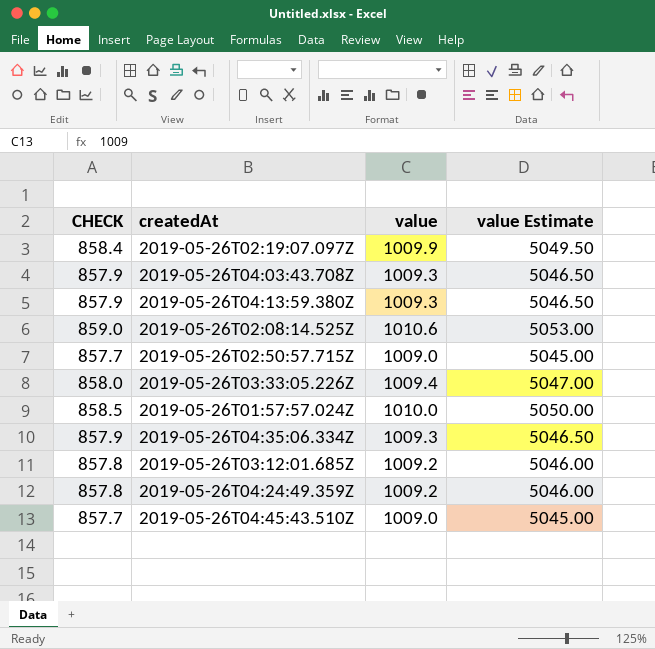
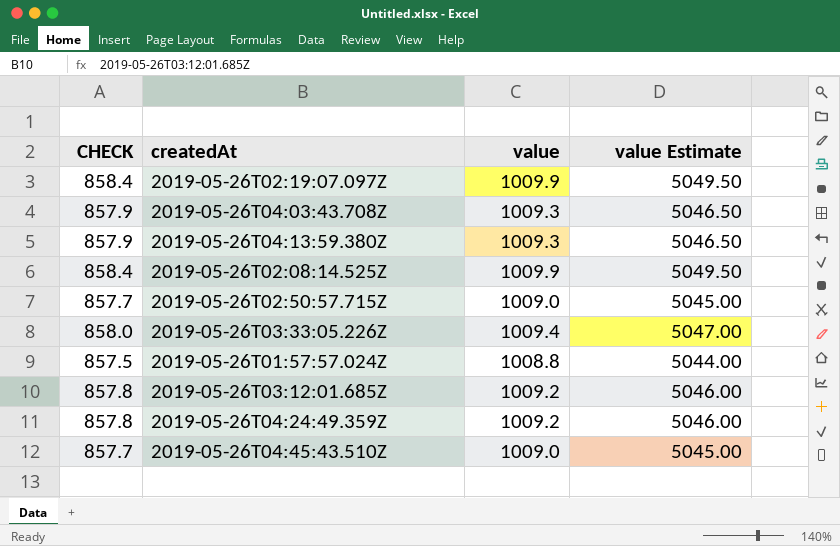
row 2019-05-26T04:35:06.334Z: 857.9 | 1009.3 | 5046.50 -> none
2019-05-26T02:08:14.525Z | CHECK: 859.0 -> 858.4
2019-05-26T02:08:14.525Z | value: 1010.6 -> 1009.9
2019-05-26T02:08:14.525Z | value Estimate: 5053.00 -> 5049.50
2019-05-26T01:57:57.024Z | CHECK: 858.5 -> 857.5
2019-05-26T01:57:57.024Z | value: 1010.0 -> 1008.8
2019-05-26T01:57:57.024Z | value Estimate: 5050.00 -> 5044.00

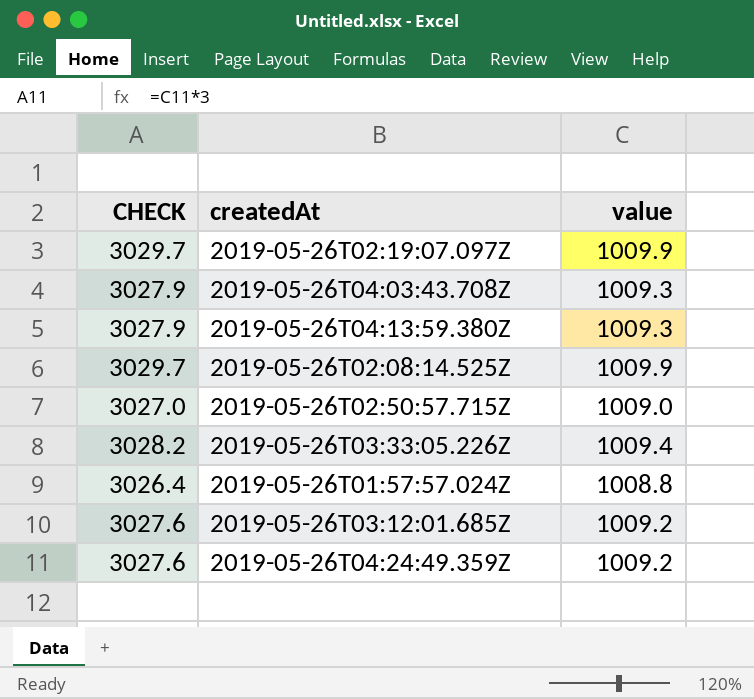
column value Estimate | formula: [value] * 5 -> none
column CHECK | formula: [value] * 0.85 -> [value] * 3
row 2019-05-26T04:45:43.510Z: 857.7 | 1009.0 | 5045.00 -> none

